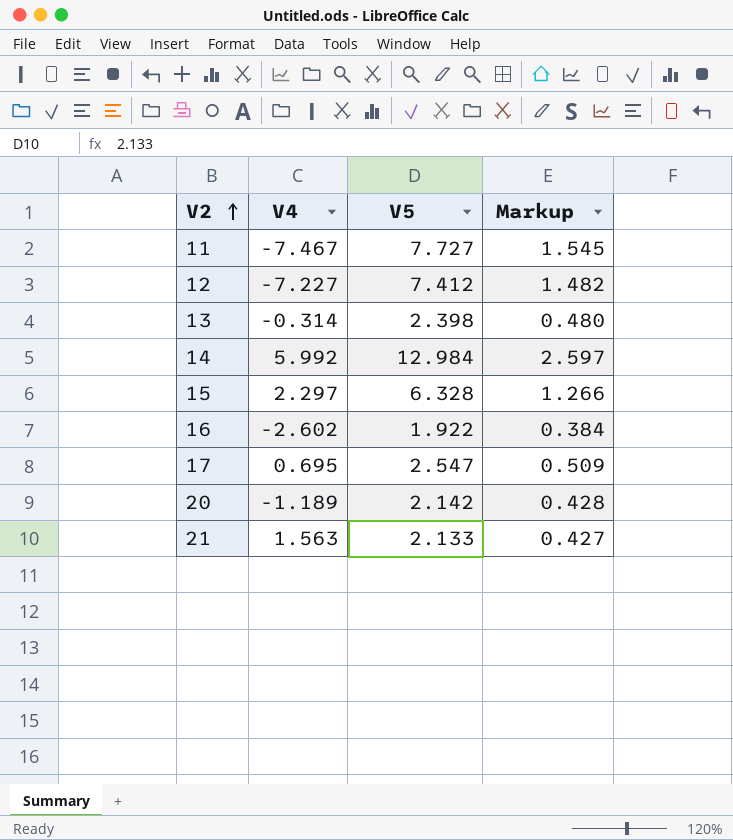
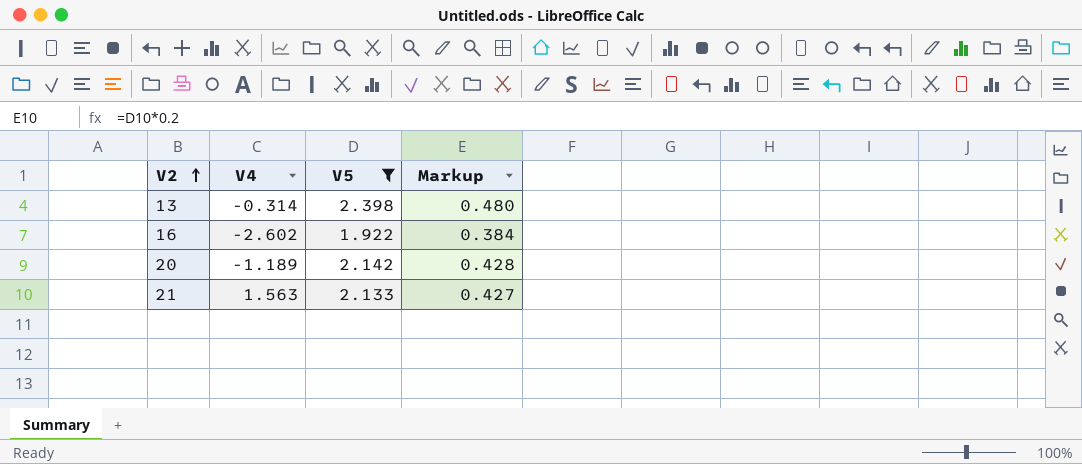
filter: none -> V5 <= 2.398

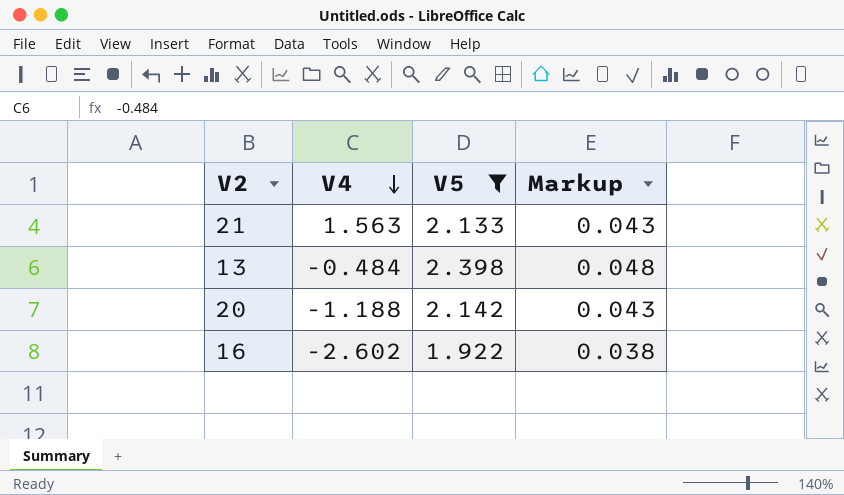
row order: V2 ascending -> V4 descending
column Markup | formula: [V5] * 0.2 -> [V5] * 0.02
13 | V4: -0.314 -> -0.484
20 | V4: -1.189 -> -1.188

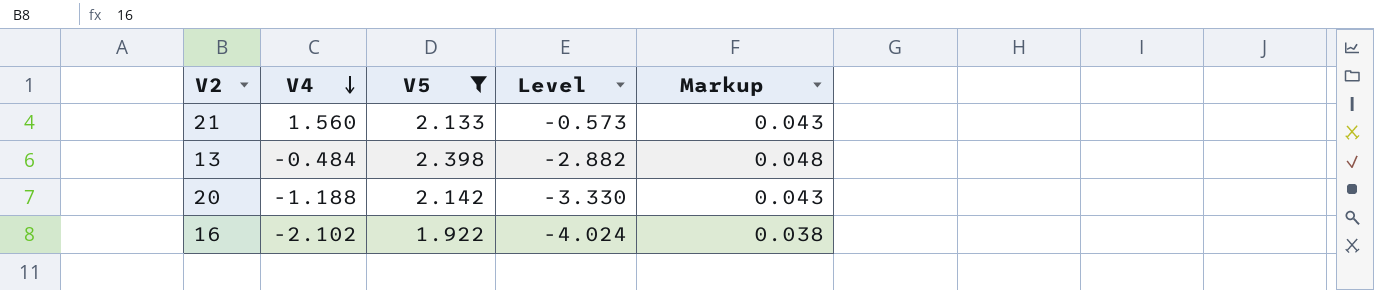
column Level | formula: none -> [V4] - [V5]
21 | V4: 1.563 -> 1.560
16 | V4: -2.602 -> -2.102

